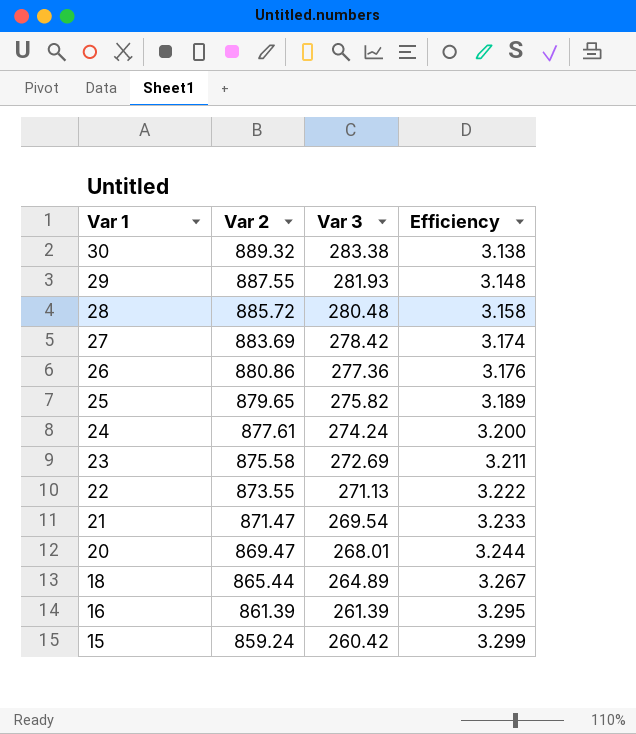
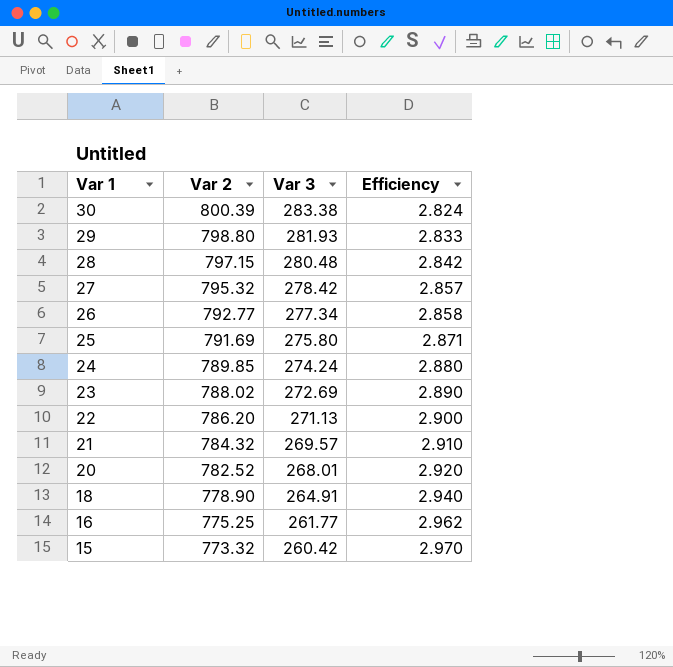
30 | Var 2: 889.32 -> 800.39
30 | Efficiency: 3.138 -> 2.824
29 | Var 2: 887.55 -> 798.80
29 | Efficiency: 3.148 -> 2.833
28 | Var 2: 885.72 -> 797.15
28 | Efficiency: 3.158 -> 2.842
27 | Var 2: 883.69 -> 795.32
27 | Efficiency: 3.174 -> 2.857
26 | Var 2: 880.86 -> 792.77
26 | Var 3: 277.36 -> 277.34
26 | Efficiency: 3.176 -> 2.858
25 | Var 2: 879.65 -> 791.69
25 | Var 3: 275.82 -> 275.80
25 | Efficiency: 3.189 -> 2.871
24 | Var 2: 877.61 -> 789.85
24 | Efficiency: 3.200 -> 2.880
23 | Var 2: 875.58 -> 788.02
23 | Efficiency: 3.211 -> 2.890
22 | Var 2: 873.55 -> 786.20
22 | Efficiency: 3.222 -> 2.900
21 | Var 2: 871.47 -> 784.32
21 | Var 3: 269.54 -> 269.57
21 | Efficiency: 3.233 -> 2.910
20 | Var 2: 869.47 -> 782.52
20 | Efficiency: 3.244 -> 2.920
18 | Var 2: 865.44 -> 778.90
18 | Var 3: 264.89 -> 264.91
18 | Efficiency: 3.267 -> 2.940
16 | Var 2: 861.39 -> 775.25
16 | Var 3: 261.39 -> 261.77
16 | Efficiency: 3.295 -> 2.962
15 | Var 2: 859.24 -> 773.32
15 | Efficiency: 3.299 -> 2.970

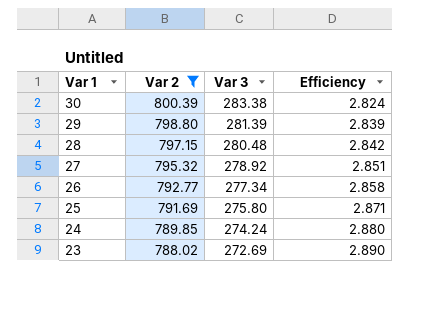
filter: none -> Var 2 >= 788.02
29 | Var 3: 281.93 -> 281.39
29 | Efficiency: 2.833 -> 2.839
27 | Var 3: 278.42 -> 278.92
27 | Efficiency: 2.857 -> 2.851

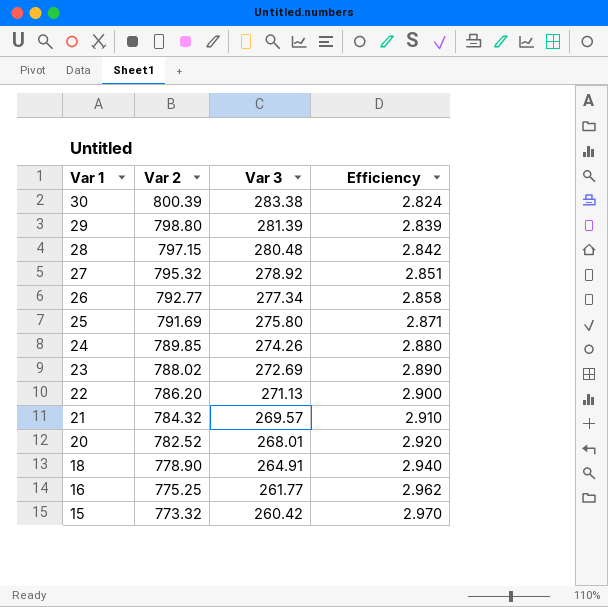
filter: Var 2 >= 788.02 -> none
24 | Var 3: 274.24 -> 274.26

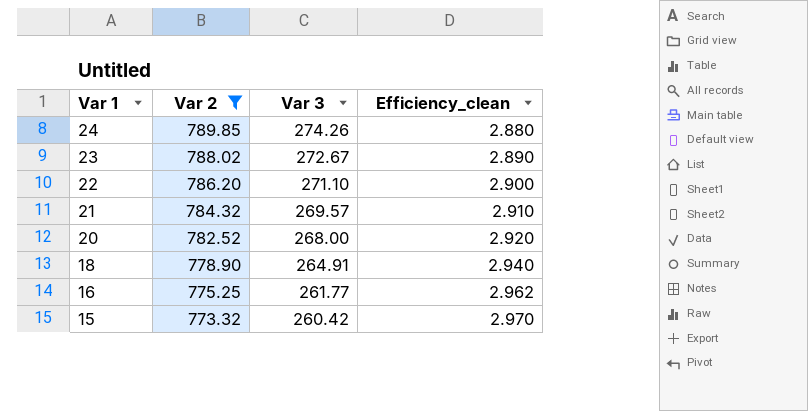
filter: none -> Var 2 <= 789.85
column name: Efficiency -> Efficiency_clean
23 | Var 3: 272.69 -> 272.67
22 | Var 3: 271.13 -> 271.10
20 | Var 3: 268.01 -> 268.00

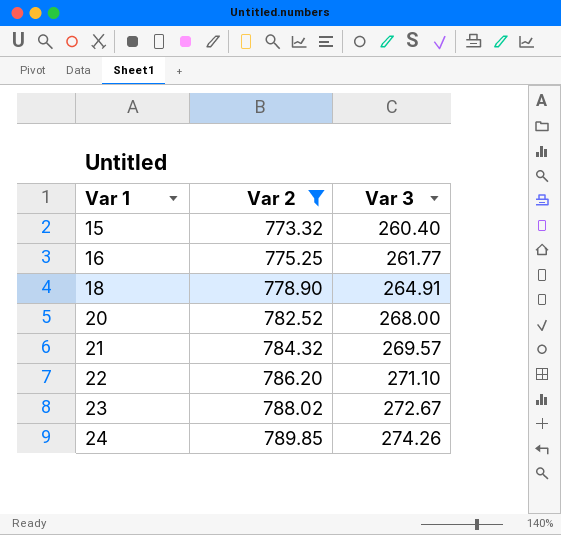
row order: Var 1 descending -> Var 1 ascending
column Efficiency_clean | formula: [Var 2] / [Var 3] -> none
15 | Var 3: 260.42 -> 260.40

